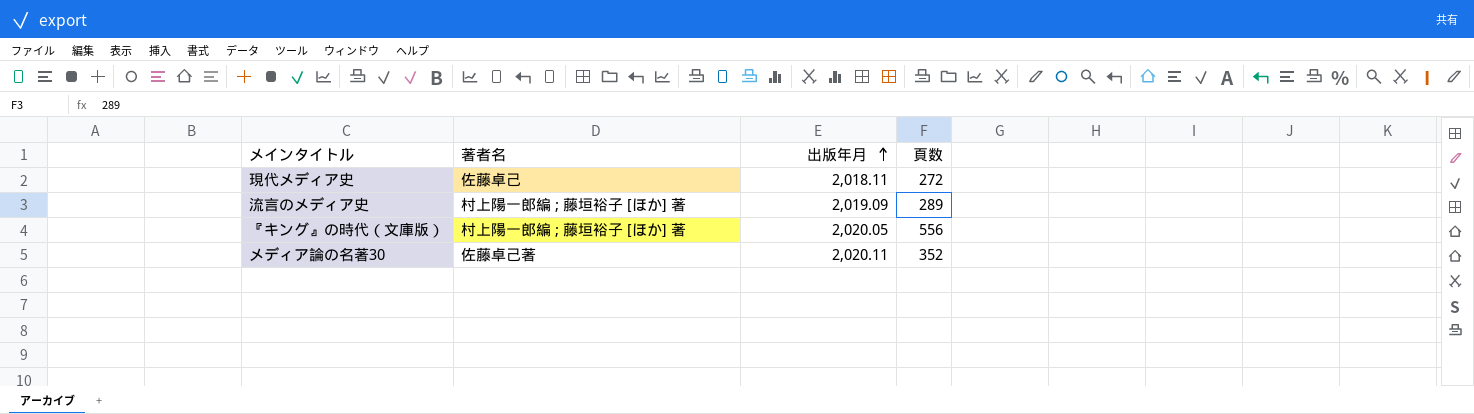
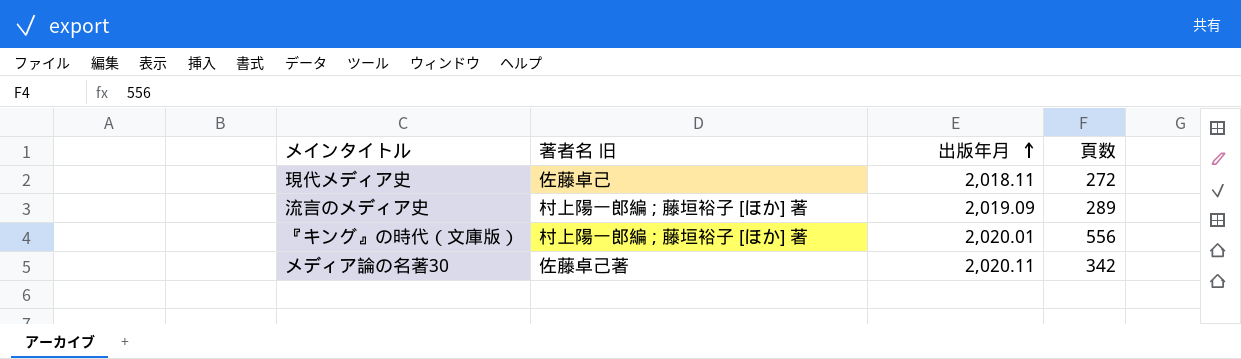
column name: 著者名 -> 著者名 旧
『キング』の時代（文庫版） | 出版年月: 2,020.05 -> 2,020.01
メディア論の名著30 | 頁数: 352 -> 342

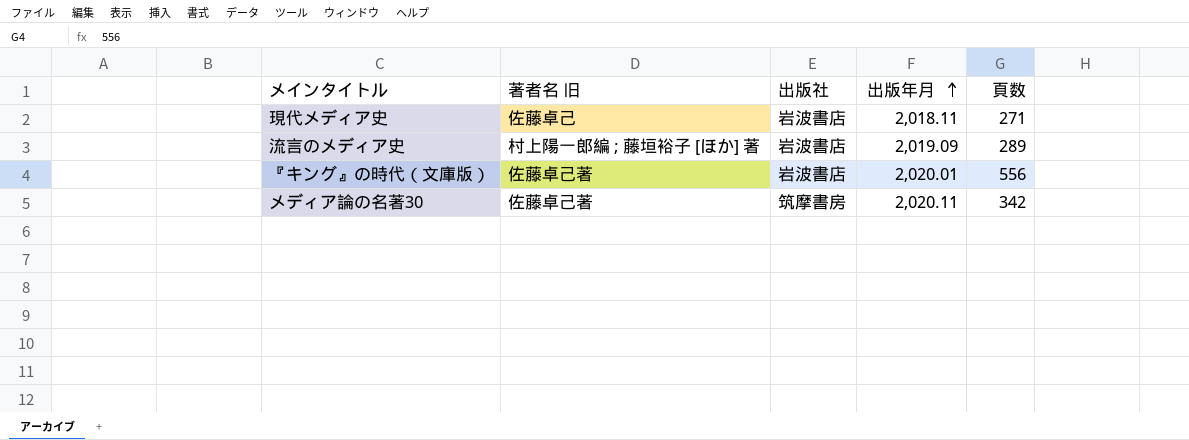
column 出版社 | position: none -> 3
現代メディア史 | 頁数: 272 -> 271
『キング』の時代（文庫版） | 著者名 旧: 村上陽一郎編 ; 藤垣裕子 [ほか] 著 -> 佐藤卓己著

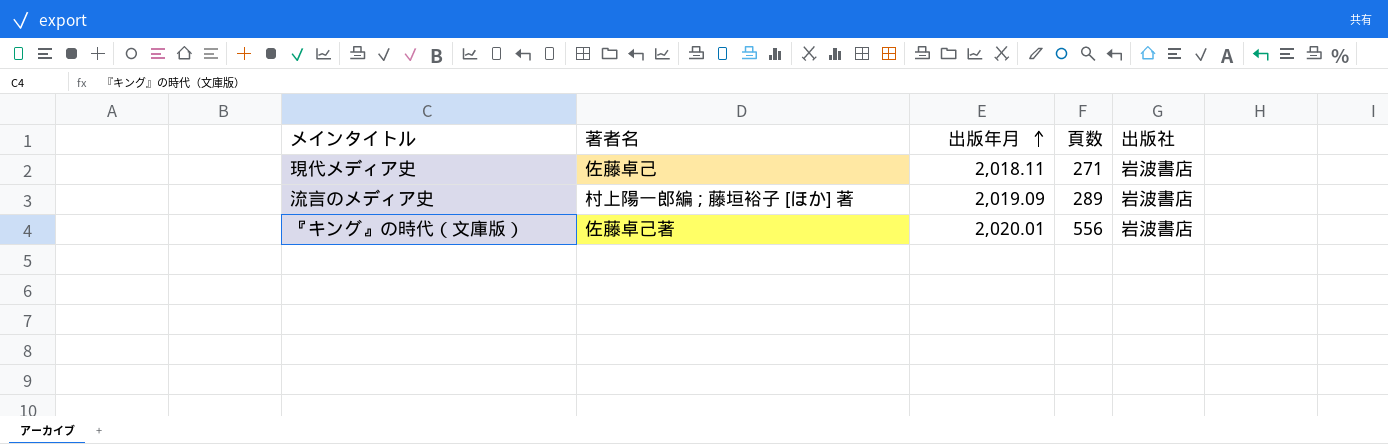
column name: 著者名 旧 -> 著者名
column 出版社 | position: 3 -> 5
row メディア論の名著30: 佐藤卓己著 | 筑摩書房 | 2,020.11 | 342 -> none

